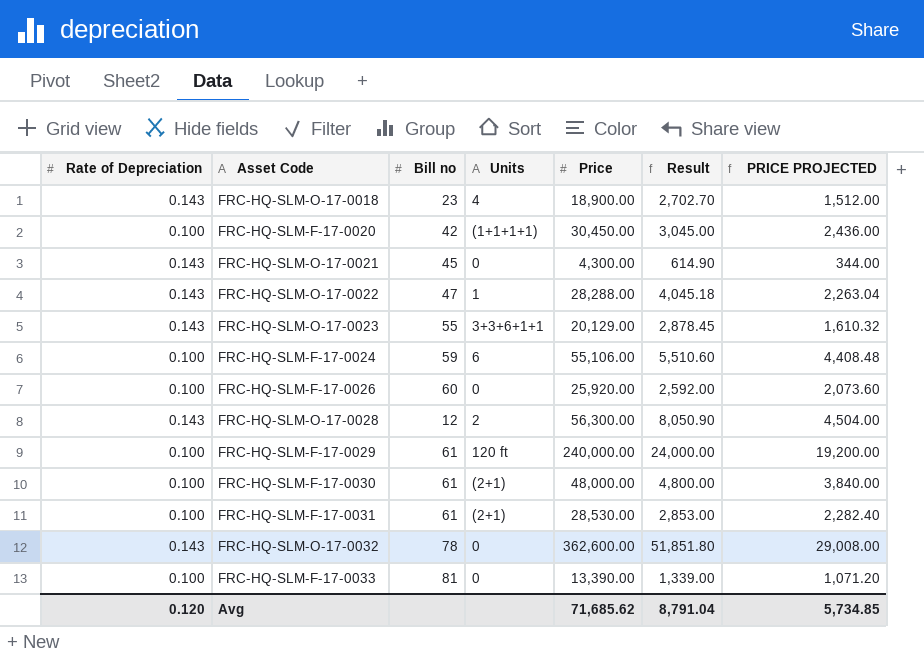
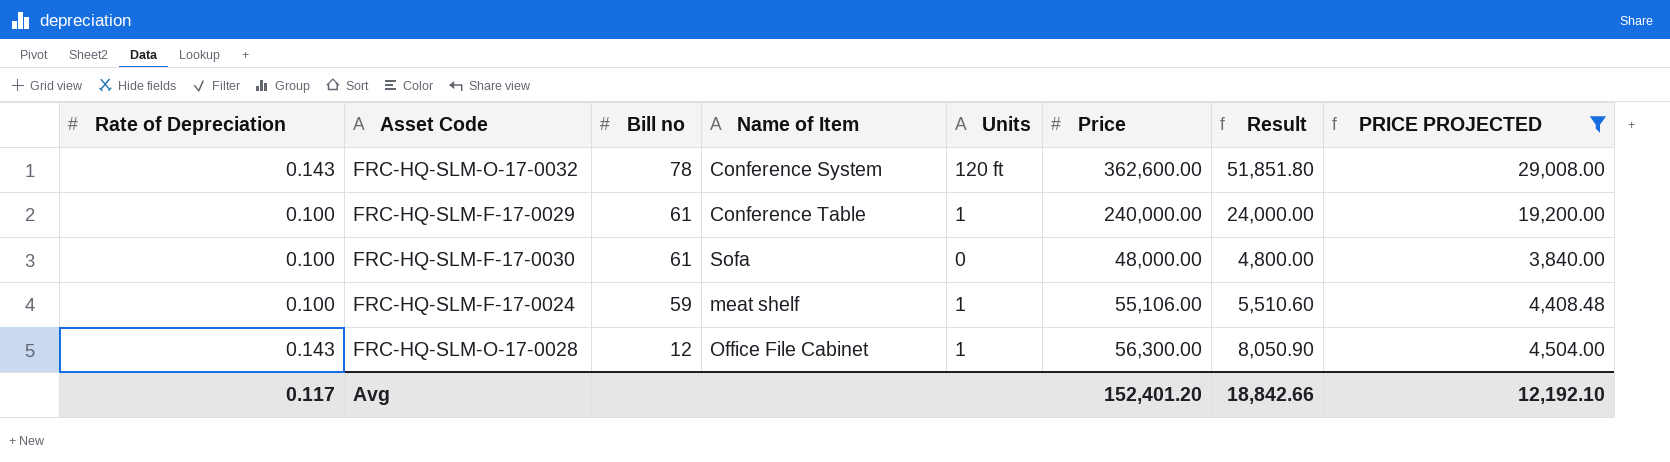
filter: none -> PRICE PROJECTED >= 3,840.00
row order: none -> Bill no descending
column Name of Item | position: none -> 4
FRC-HQ-SLM-O-17-0032 | Units: 0 -> 120 ft
FRC-HQ-SLM-F-17-0029 | Units: 120 ft -> 1
FRC-HQ-SLM-F-17-0030 | Units: (2+1) -> 0
FRC-HQ-SLM-F-17-0024 | Units: 6 -> 1
FRC-HQ-SLM-O-17-0028 | Units: 2 -> 1
Avg | Rate of Depreciation: 0.120 -> 0.117
Avg | Price: 71,685.62 -> 152,401.20
Avg | Result: 8,791.04 -> 18,842.66
Avg | PRICE PROJECTED: 5,734.85 -> 12,192.10

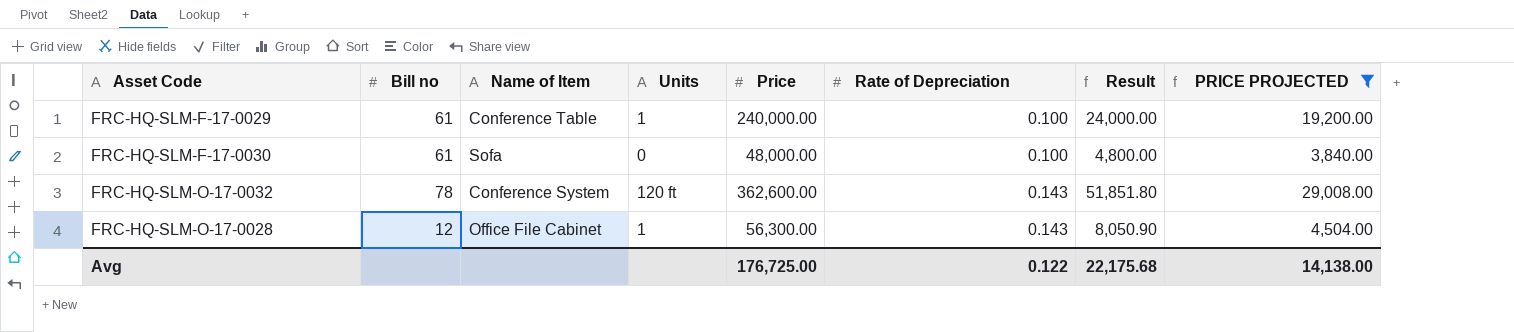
row order: Bill no descending -> Rate of Depreciation ascending
column Rate of Depreciation | position: 1 -> 6
row FRC-HQ-SLM-F-17-0024: 0.100 | 59 | meat shelf | 1 | 55,106.00 | 5,510.60 | 4,408.48 -> none
Avg | Price: 152,401.20 -> 176,725.00
Avg | Rate of Depreciation: 0.117 -> 0.122
Avg | Result: 18,842.66 -> 22,175.68
Avg | PRICE PROJECTED: 12,192.10 -> 14,138.00

